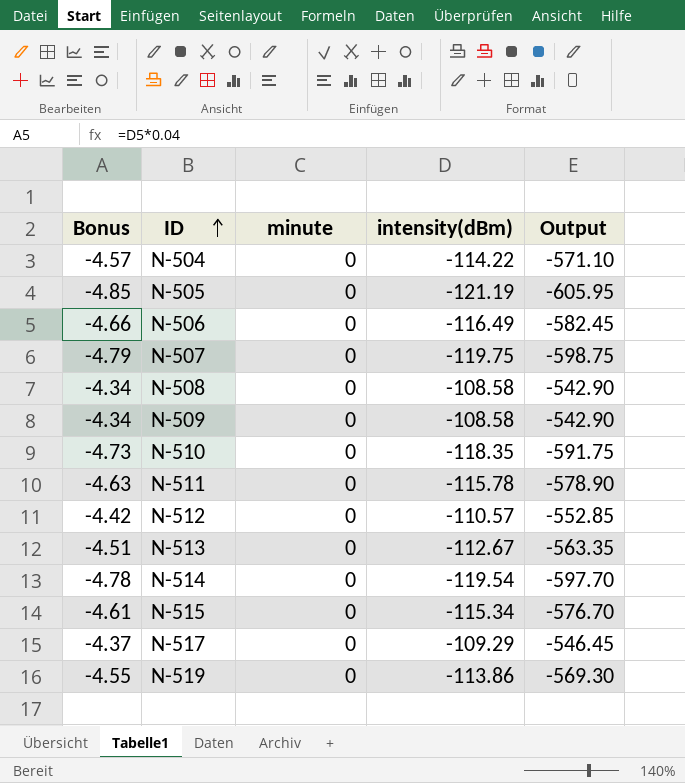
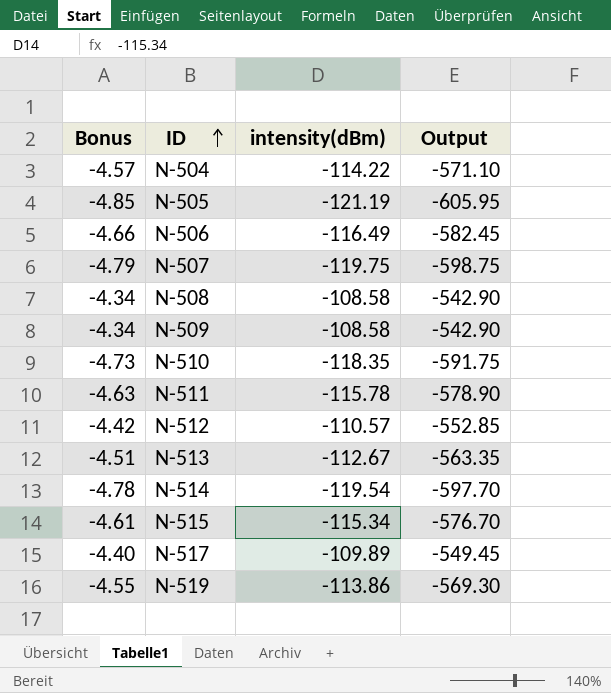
column minute | position: 3 -> none
N-517 | Bonus: -4.37 -> -4.40
N-517 | intensity(dBm): -109.29 -> -109.89
N-517 | Output: -546.45 -> -549.45

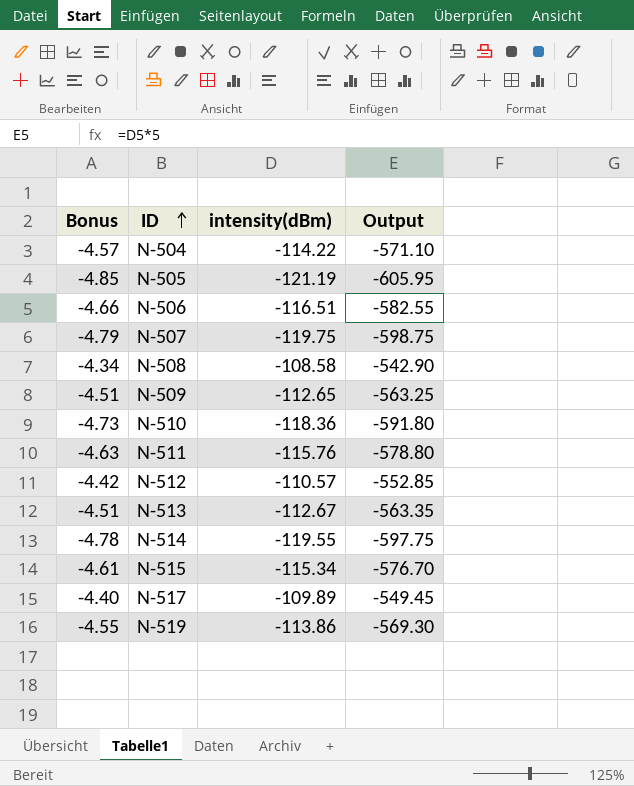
N-506 | intensity(dBm): -116.49 -> -116.51
N-506 | Output: -582.45 -> -582.55
N-509 | Bonus: -4.34 -> -4.51
N-509 | intensity(dBm): -108.58 -> -112.65
N-509 | Output: -542.90 -> -563.25
N-510 | intensity(dBm): -118.35 -> -118.36
N-510 | Output: -591.75 -> -591.80
N-511 | intensity(dBm): -115.78 -> -115.76
N-511 | Output: -578.90 -> -578.80
N-514 | intensity(dBm): -119.54 -> -119.55
N-514 | Output: -597.70 -> -597.75

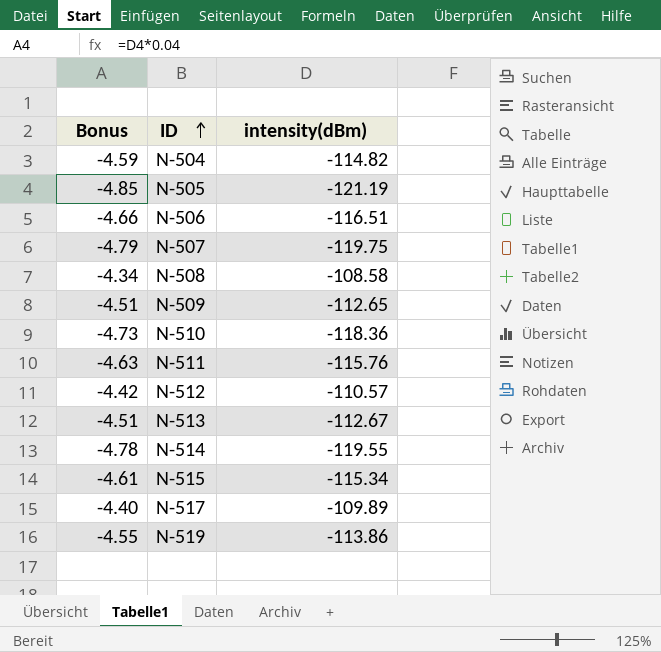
column Output | formula: [intensity(dBm)] * 5 -> none
N-504 | Bonus: -4.57 -> -4.59
N-504 | intensity(dBm): -114.22 -> -114.82

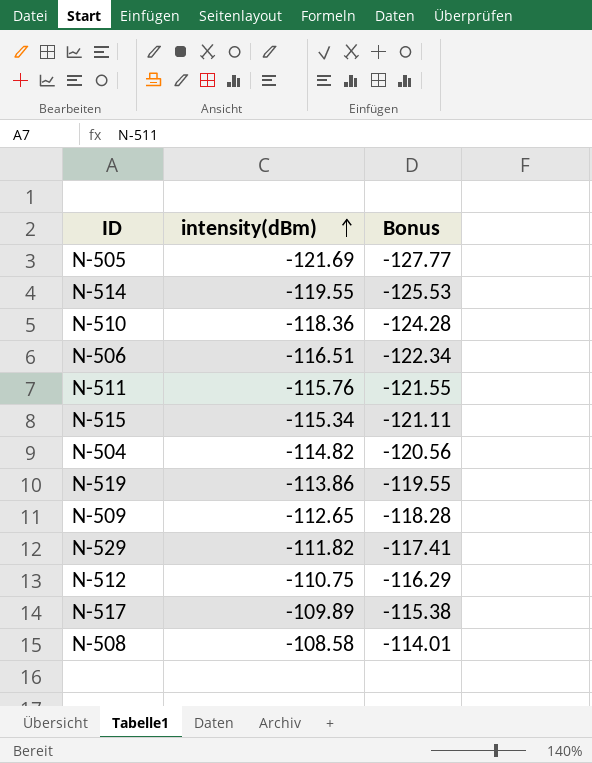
row order: ID ascending -> intensity(dBm) ascending
column Bonus | formula: [intensity(dBm)] * 0.04 -> [intensity(dBm)] * 1.05
column Bonus | position: 1 -> 3
row N-507: -4.79 | -119.75 -> none
row N-513: -4.51 | -112.67 -> none
N-505 | intensity(dBm): -121.19 -> -121.69
row N-529: none -> -111.82 | -117.41
N-512 | intensity(dBm): -110.57 -> -110.75

